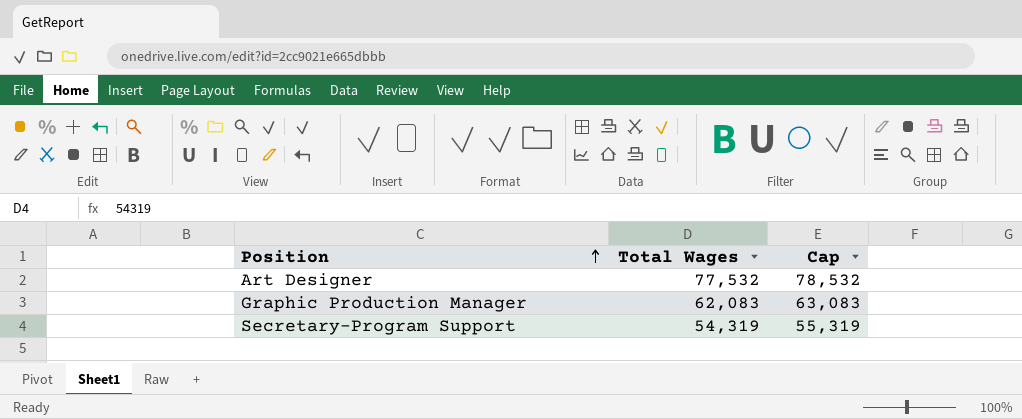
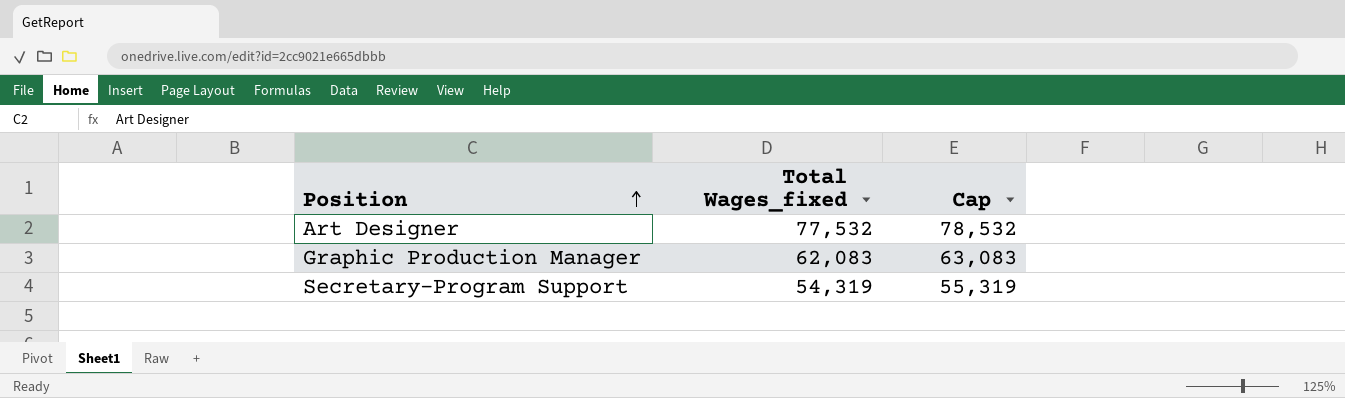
column name: Total Wages -> Total Wages_fixed

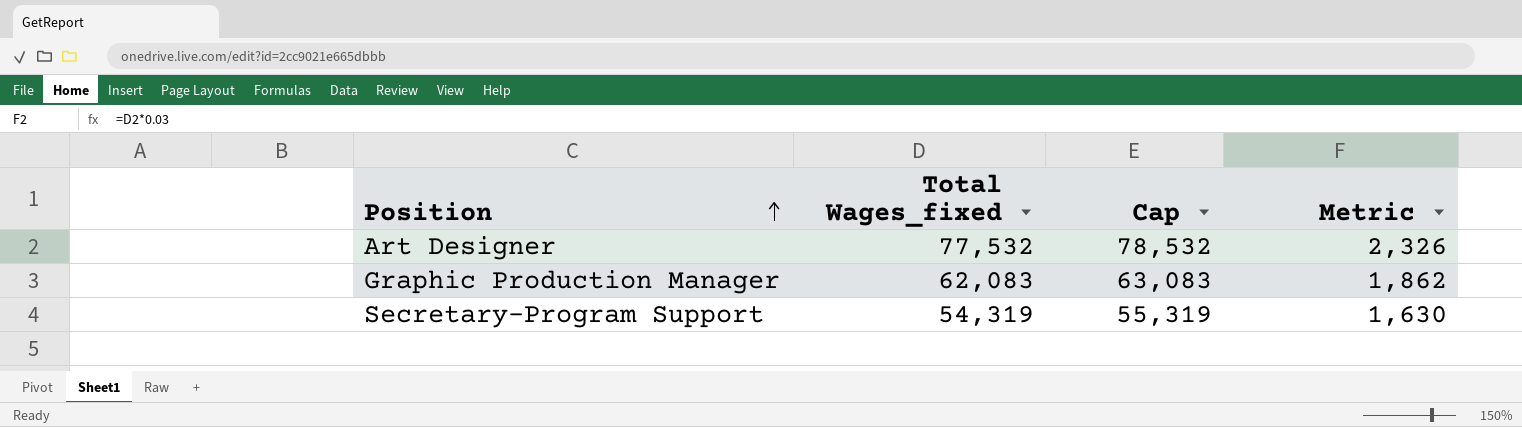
column Metric | formula: none -> [Total Wages_fixed] * 0.03

